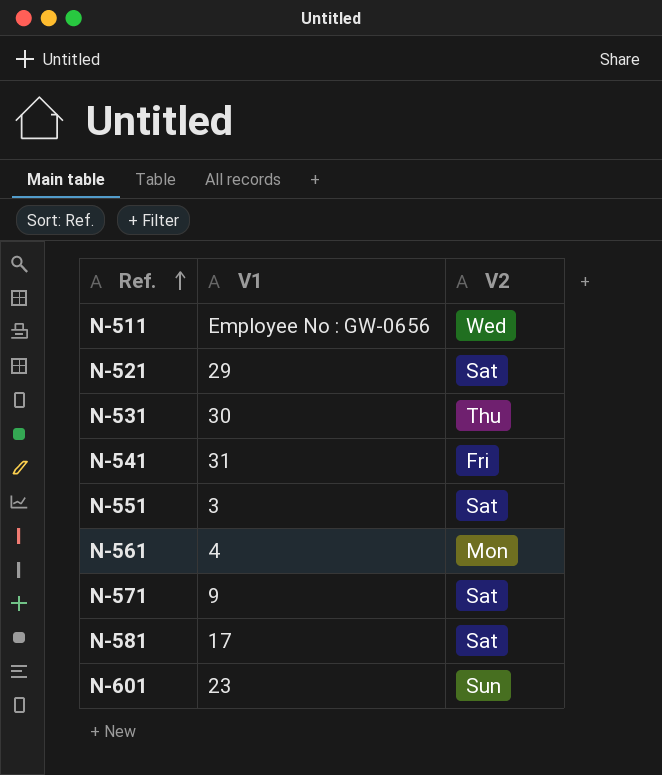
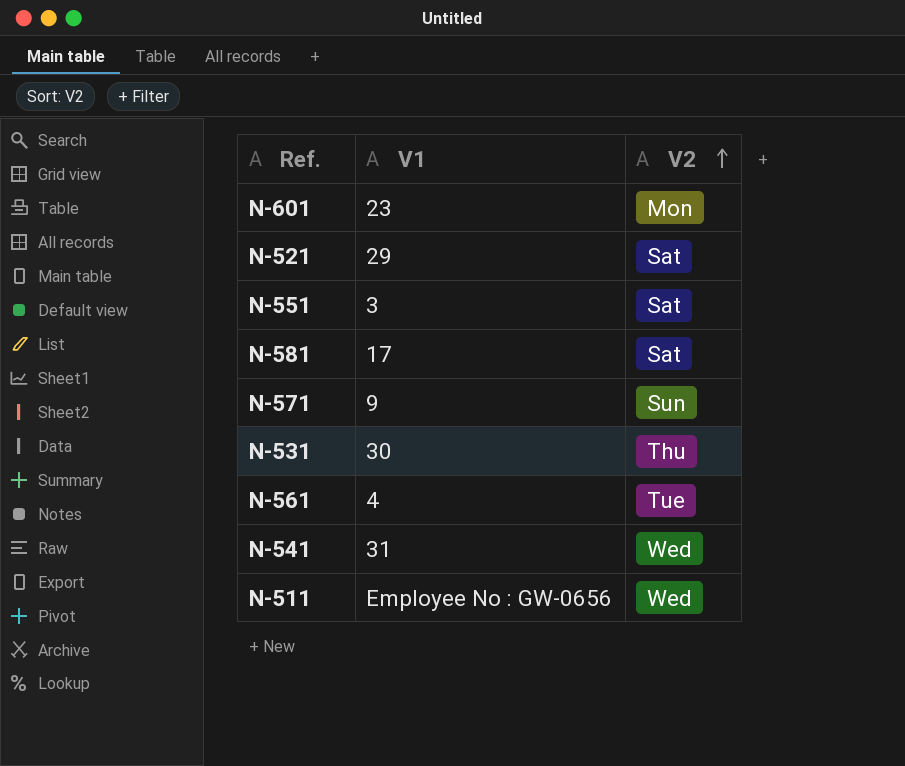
row order: Ref. ascending -> V2 ascending
N-601 | V2: Sun -> Mon
N-571 | V2: Sat -> Sun
N-561 | V2: Mon -> Tue
N-541 | V2: Fri -> Wed

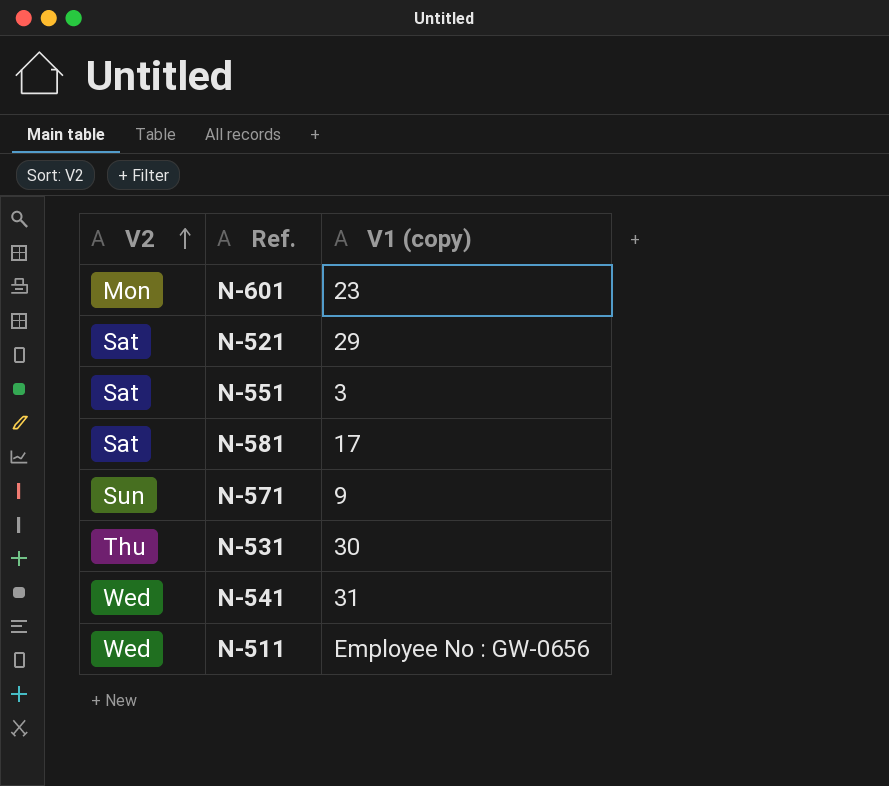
column V2 | position: 3 -> 1
column name: V1 -> V1 (copy)
row N-561: 4 | Tue -> none

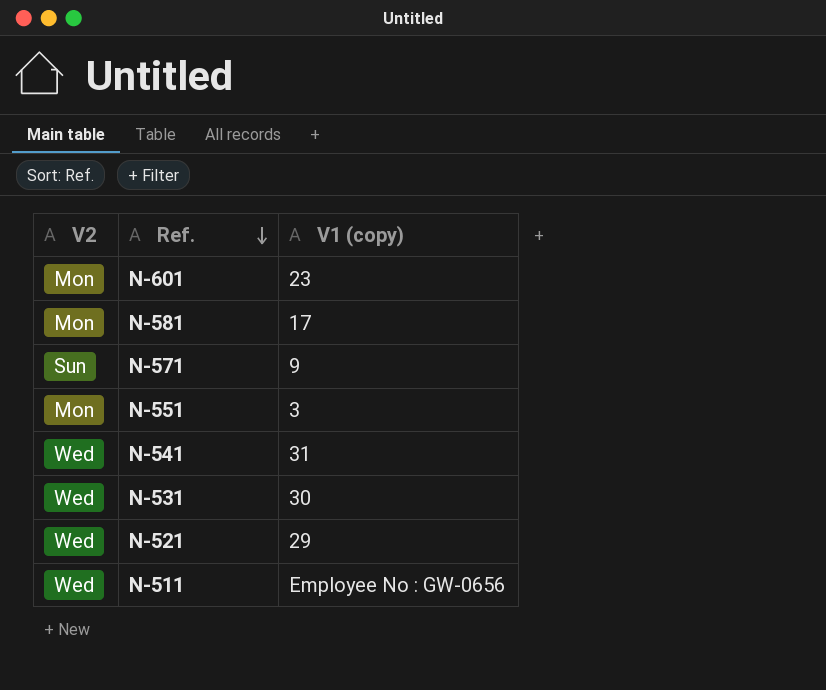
row order: V2 ascending -> Ref. descending
N-581 | V2: Sat -> Mon
N-551 | V2: Sat -> Mon
N-531 | V2: Thu -> Wed
N-521 | V2: Sat -> Wed

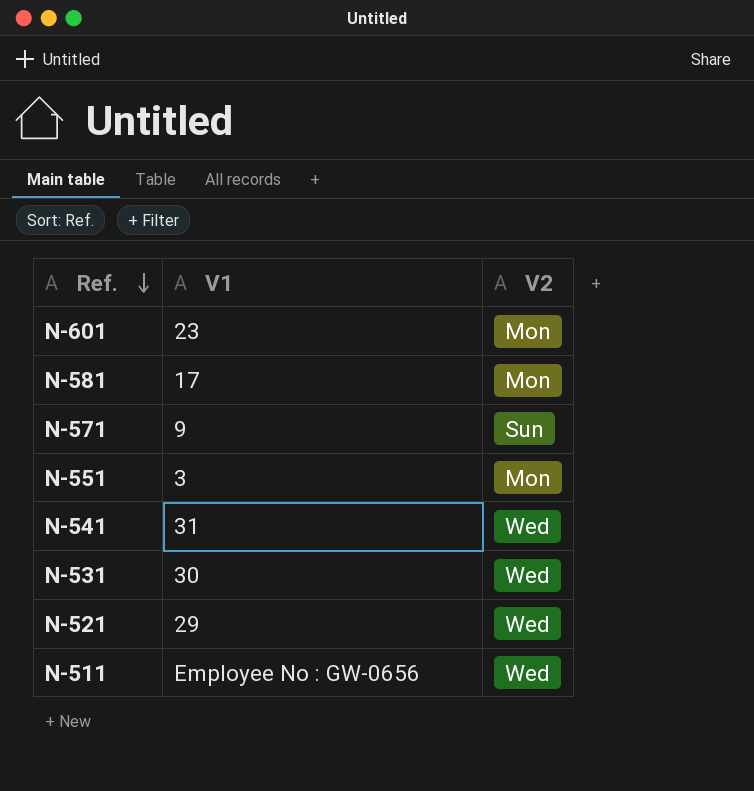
column name: V1 (copy) -> V1
column V2 | position: 1 -> 3

